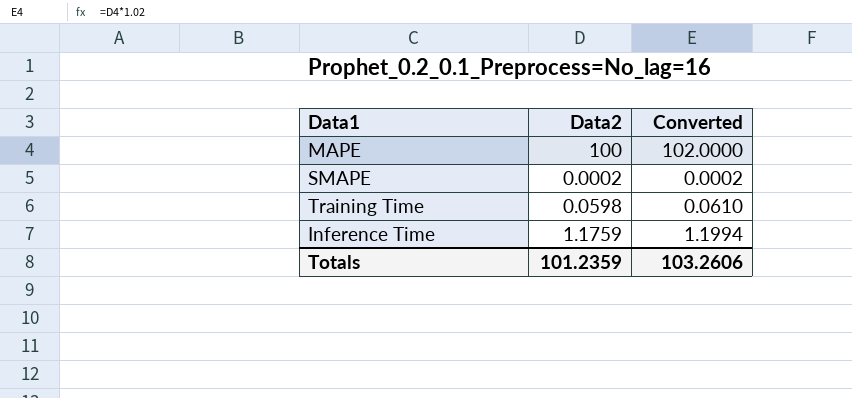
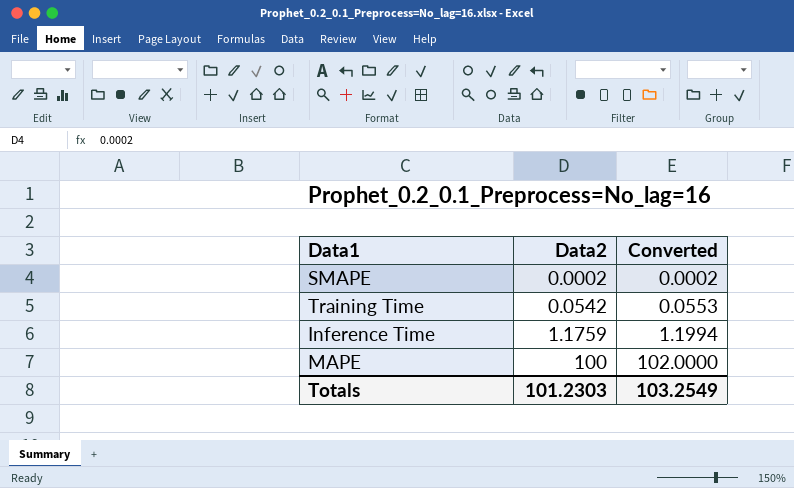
row order: none -> Data2 ascending
Training Time | Data2: 0.0598 -> 0.0542
Training Time | Converted: 0.0610 -> 0.0553
Totals | Data2: 101.2359 -> 101.2303
Totals | Converted: 103.2606 -> 103.2549

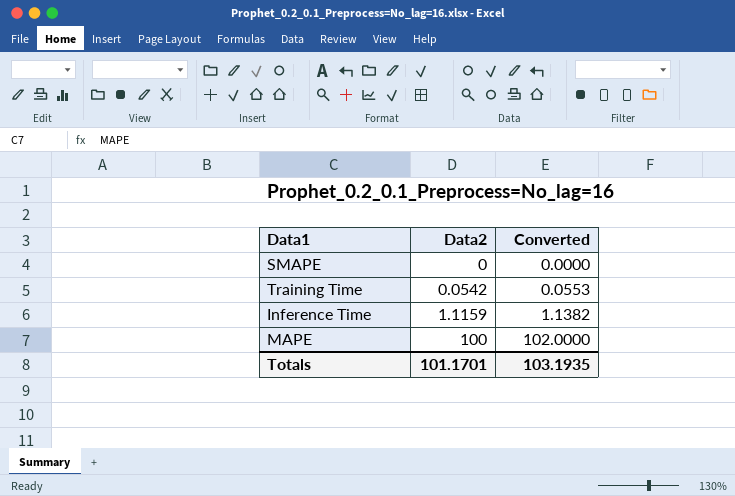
SMAPE | Data2: 0.0002 -> 0
SMAPE | Converted: 0.0002 -> 0.0000
Inference Time | Data2: 1.1759 -> 1.1159
Inference Time | Converted: 1.1994 -> 1.1382
Totals | Data2: 101.2303 -> 101.1701
Totals | Converted: 103.2549 -> 103.1935

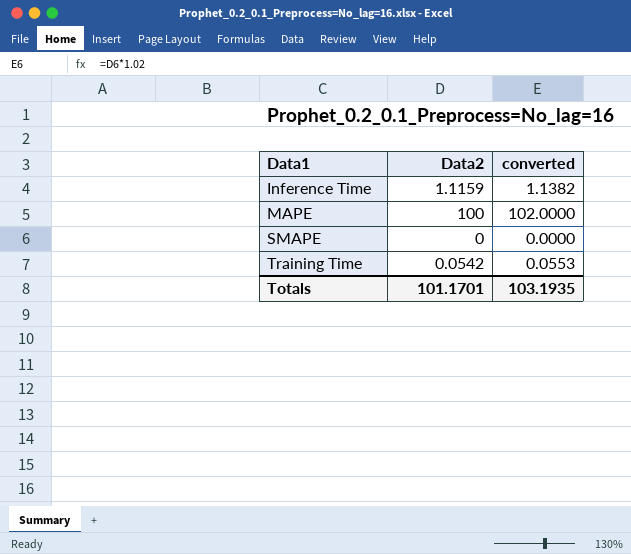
row order: Data2 ascending -> Data1 ascending
column name: Converted -> converted

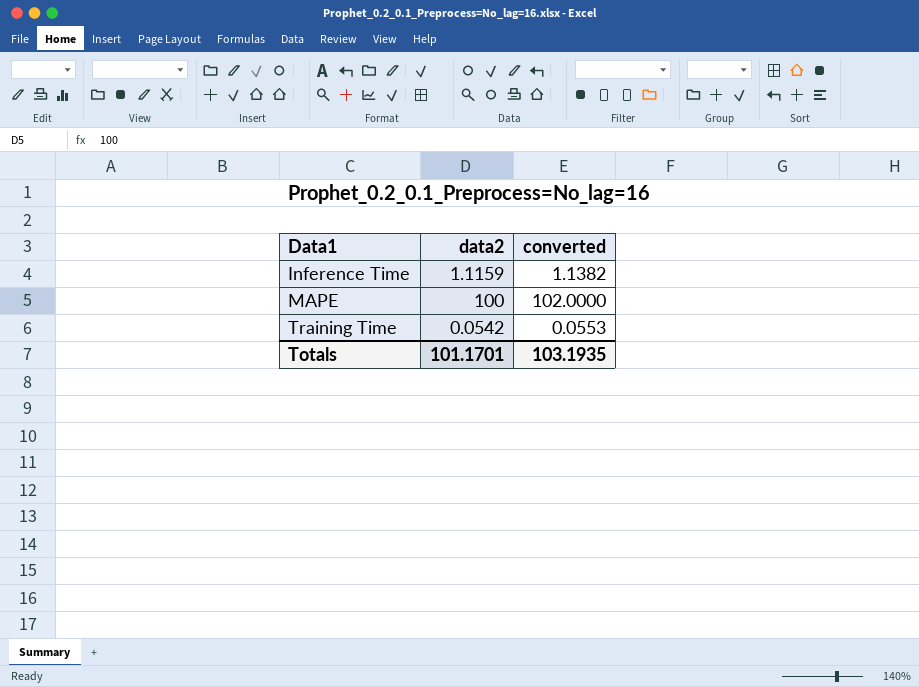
column name: Data2 -> data2
row SMAPE: 0 | 0.0000 -> none

